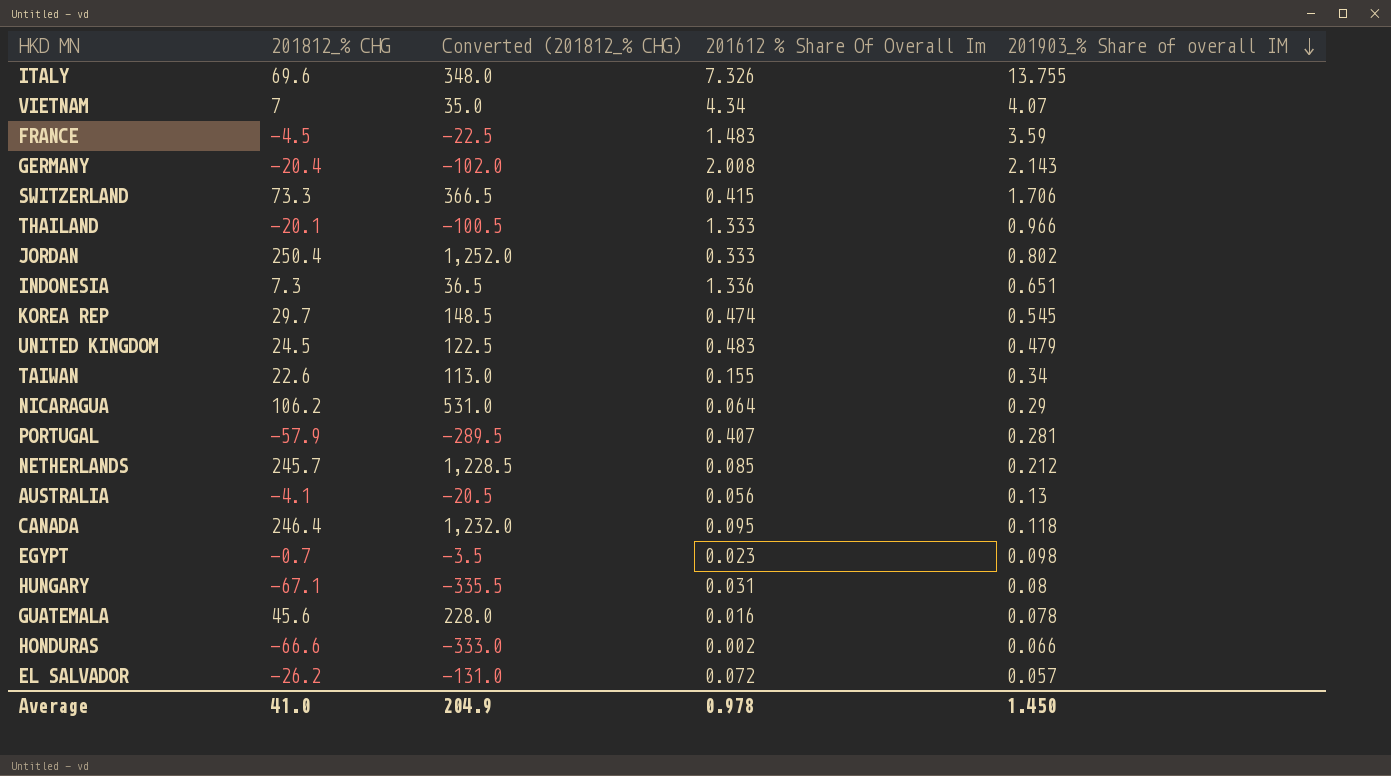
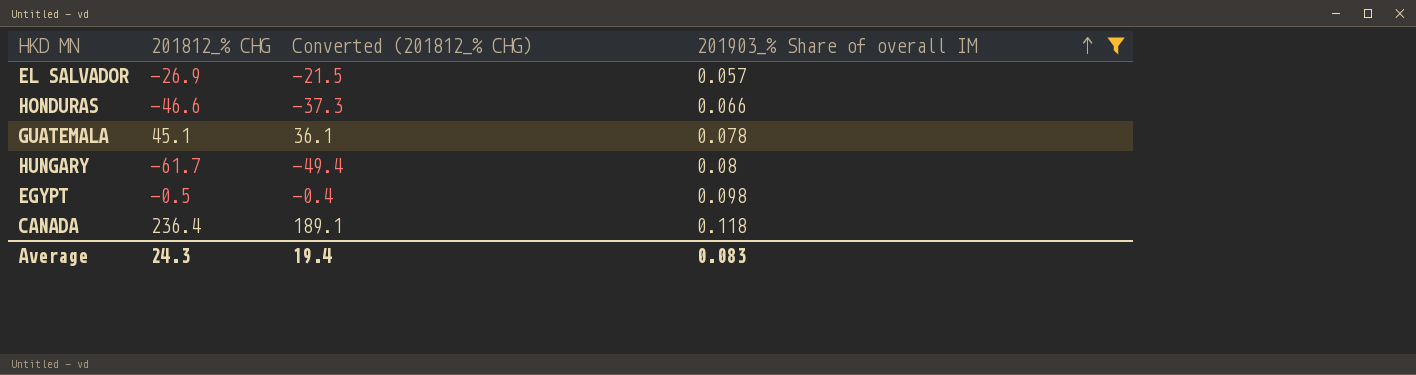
filter: none -> 201903_% Share of overall IM <= 0.118
row order: 201903_% Share of overall IM descending -> 201903_% Share of overall IM ascending
column 201612 % Share Of Overall Im | position: 4 -> none
column Converted (201812_% CHG) | formula: [201812_% CHG] * 5 -> [201812_% CHG] * 0.8
EL SALVADOR | 201812_% CHG: -26.2 -> -26.9
HONDURAS | 201812_% CHG: -66.6 -> -46.6
GUATEMALA | 201812_% CHG: 45.6 -> 45.1
HUNGARY | 201812_% CHG: -67.1 -> -61.7
EGYPT | 201812_% CHG: -0.7 -> -0.5
CANADA | 201812_% CHG: 246.4 -> 236.4
Average | 201812_% CHG: 41.0 -> 24.3
Average | Converted (201812_% CHG): 204.9 -> 19.4
Average | 201903_% Share of overall IM: 1.450 -> 0.083

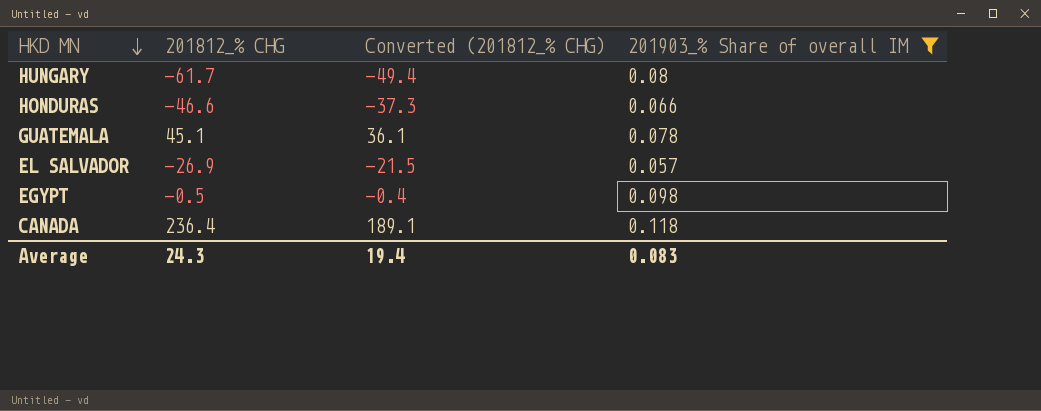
row order: 201903_% Share of overall IM ascending -> HKD MN descending

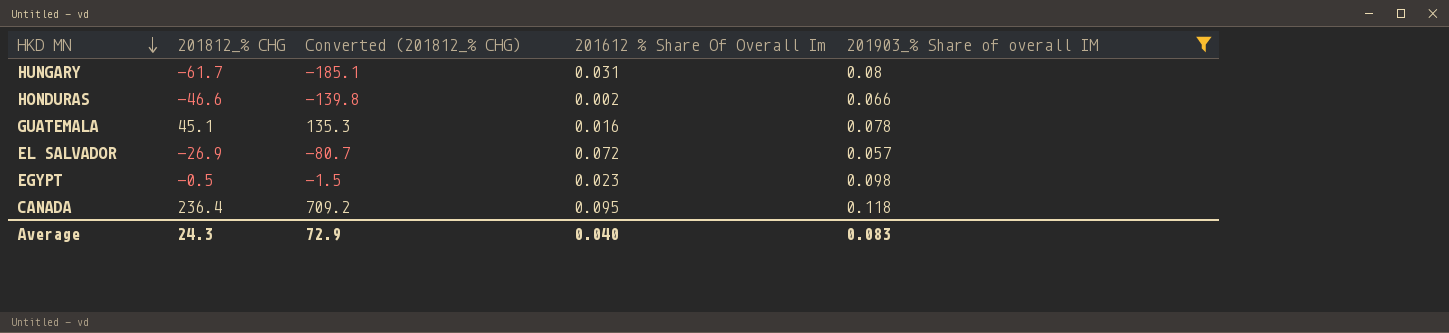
column Converted (201812_% CHG) | formula: [201812_% CHG] * 0.8 -> [201812_% CHG] * 3
column 201612 % Share Of Overall Im | position: none -> 4
Average | Converted (201812_% CHG): 19.4 -> 72.9

